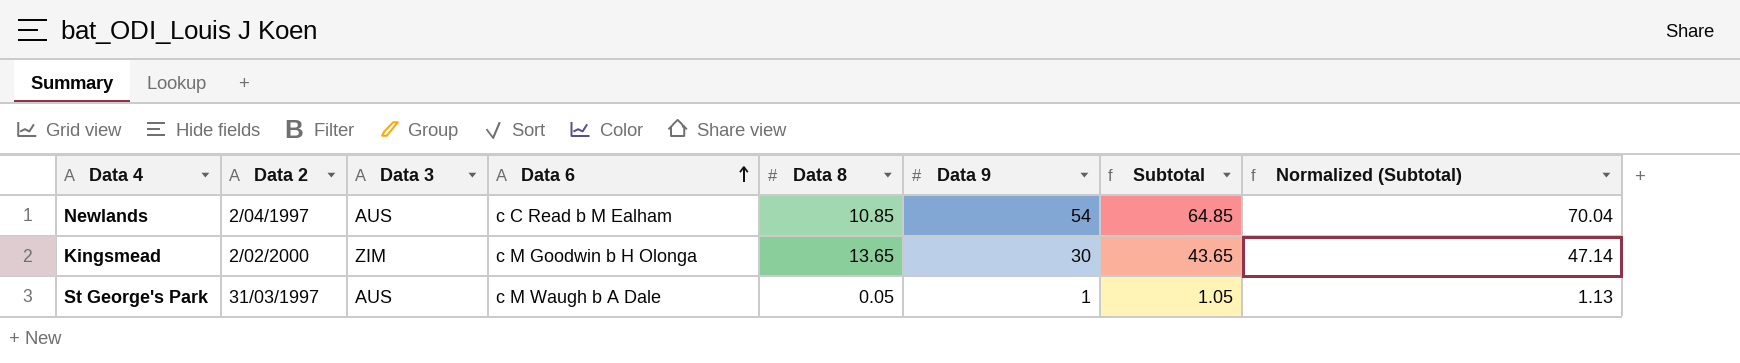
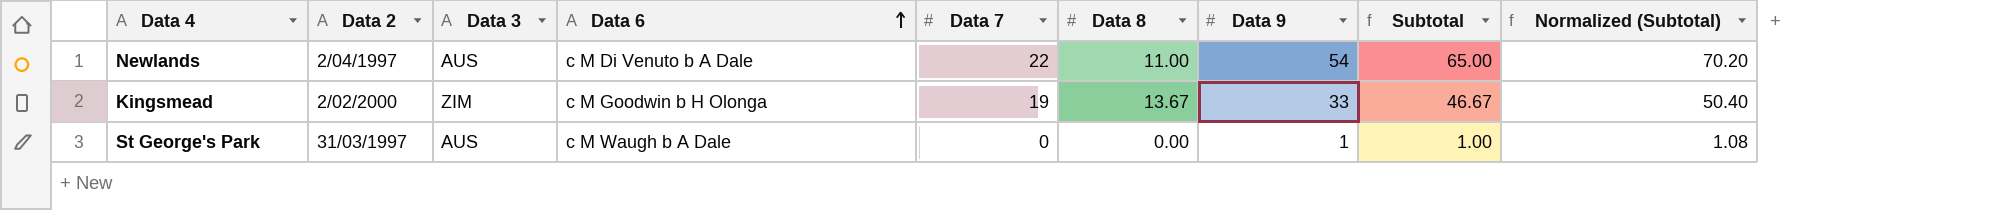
column Data 7 | position: none -> 5
Newlands | Data 6: c C Read b M Ealham -> c M Di Venuto b A Dale
Newlands | Data 8: 10.85 -> 11.00
Newlands | Subtotal: 64.85 -> 65.00
Newlands | Normalized (Subtotal): 70.04 -> 70.20
Kingsmead | Data 8: 13.65 -> 13.67
Kingsmead | Data 9: 30 -> 33
Kingsmead | Subtotal: 43.65 -> 46.67
Kingsmead | Normalized (Subtotal): 47.14 -> 50.40
St George's Park | Data 8: 0.05 -> 0.00
St George's Park | Subtotal: 1.05 -> 1.00
St George's Park | Normalized (Subtotal): 1.13 -> 1.08

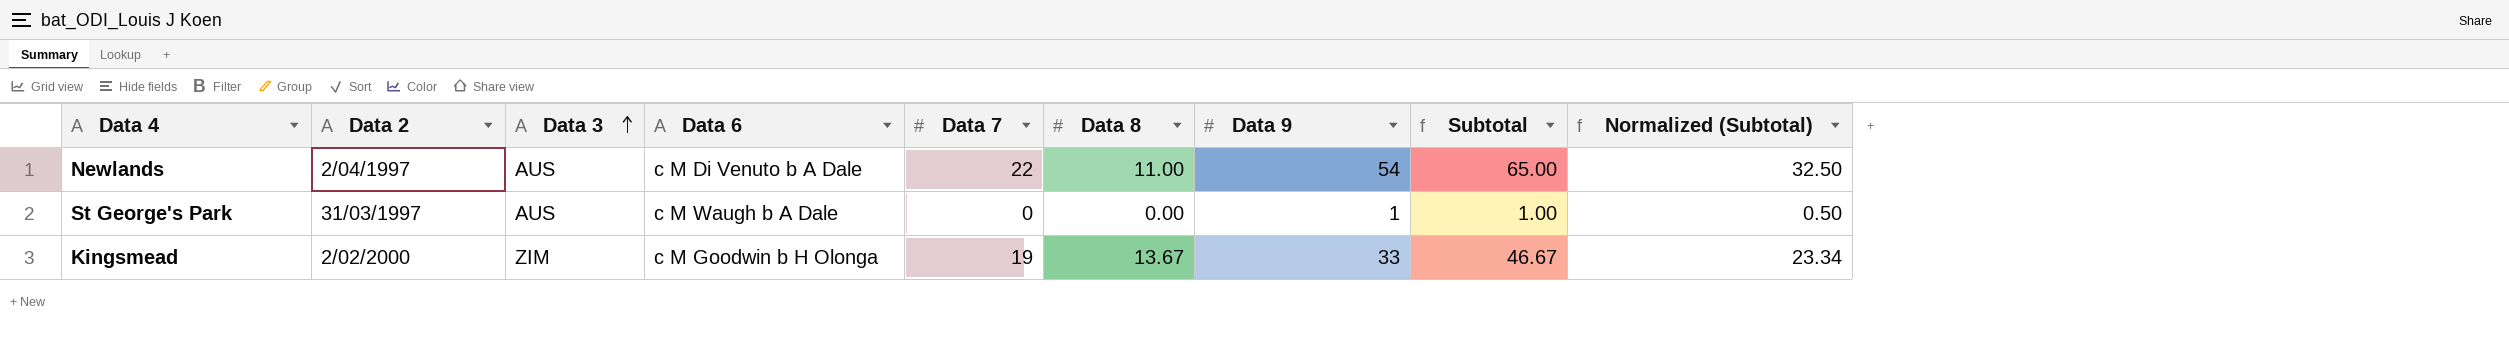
row order: Data 6 ascending -> Data 3 ascending
column Normalized (Subtotal) | formula: [Subtotal] * 1.08 -> [Subtotal] * 0.5

